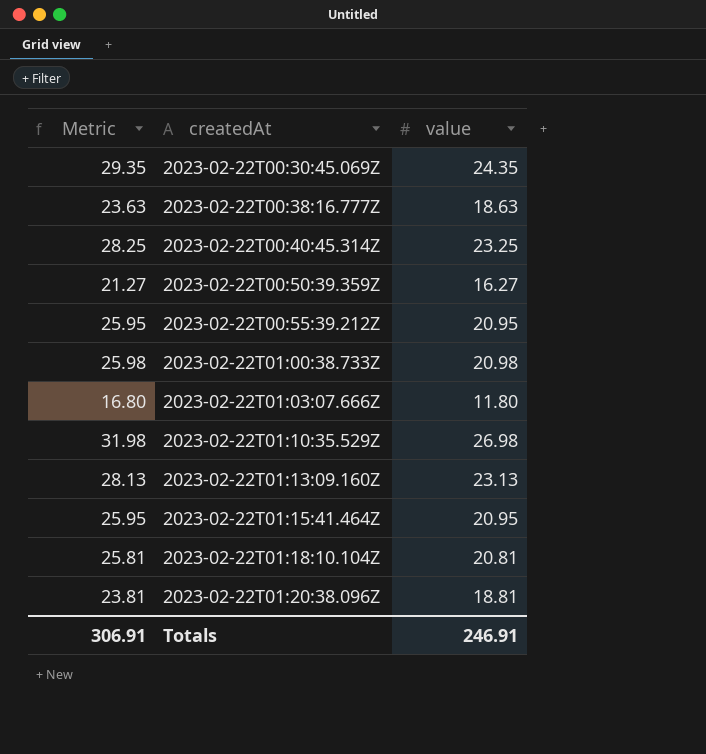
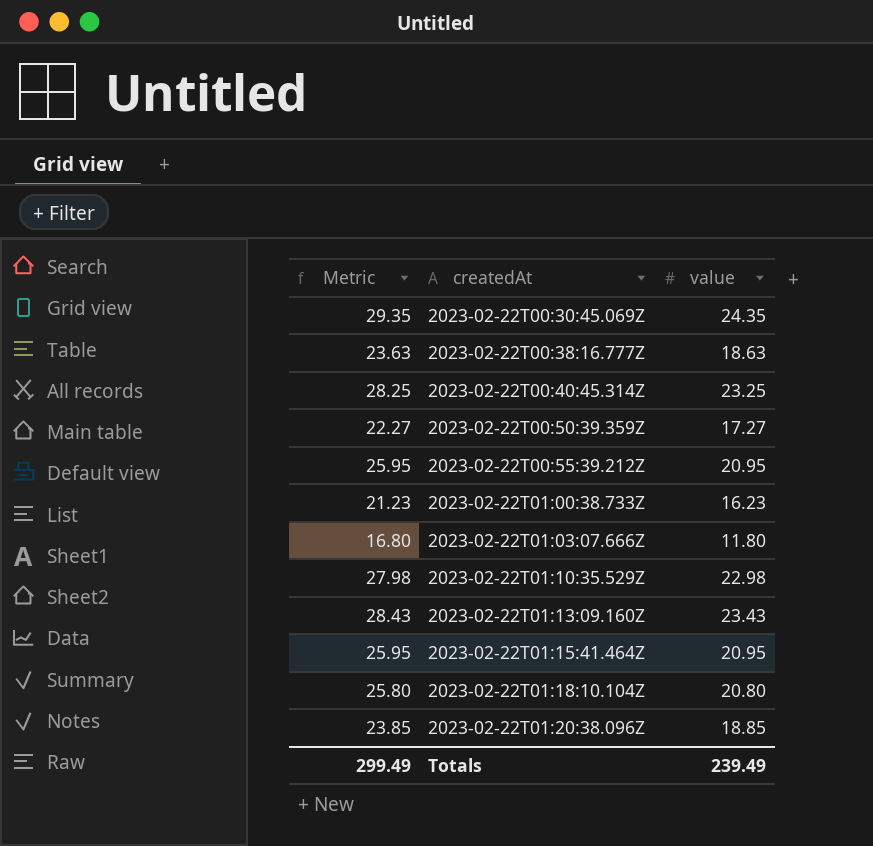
2023-02-22T00:50:39.359Z | Metric: 21.27 -> 22.27
2023-02-22T00:50:39.359Z | value: 16.27 -> 17.27
2023-02-22T01:00:38.733Z | Metric: 25.98 -> 21.23
2023-02-22T01:00:38.733Z | value: 20.98 -> 16.23
2023-02-22T01:10:35.529Z | Metric: 31.98 -> 27.98
2023-02-22T01:10:35.529Z | value: 26.98 -> 22.98
2023-02-22T01:13:09.160Z | Metric: 28.13 -> 28.43
2023-02-22T01:13:09.160Z | value: 23.13 -> 23.43
2023-02-22T01:18:10.104Z | Metric: 25.81 -> 25.80
2023-02-22T01:18:10.104Z | value: 20.81 -> 20.80
2023-02-22T01:20:38.096Z | Metric: 23.81 -> 23.85
2023-02-22T01:20:38.096Z | value: 18.81 -> 18.85
Totals | Metric: 306.91 -> 299.49
Totals | value: 246.91 -> 239.49

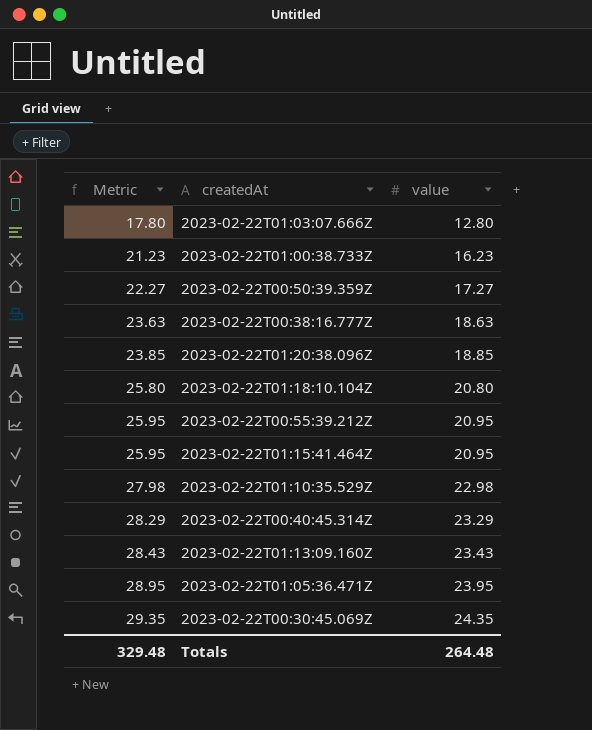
row order: createdAt ascending -> Metric ascending
2023-02-22T01:03:07.666Z | Metric: 16.80 -> 17.80
2023-02-22T01:03:07.666Z | value: 11.80 -> 12.80
2023-02-22T00:40:45.314Z | Metric: 28.25 -> 28.29
2023-02-22T00:40:45.314Z | value: 23.25 -> 23.29
row 2023-02-22T01:05:36.471Z: none -> 28.95 | 23.95
Totals | Metric: 299.49 -> 329.48
Totals | value: 239.49 -> 264.48

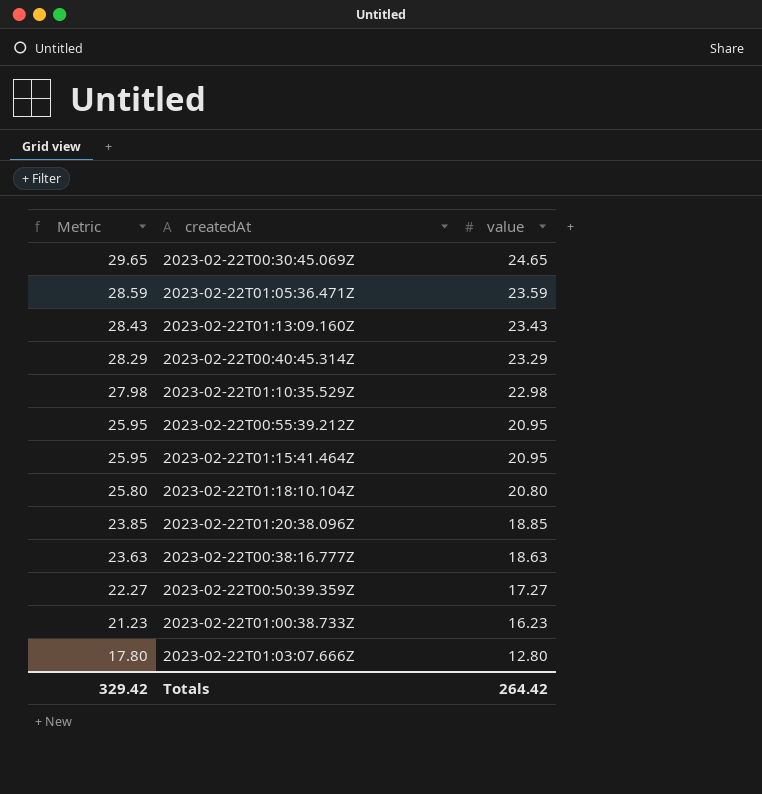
row order: Metric ascending -> Metric descending
2023-02-22T00:30:45.069Z | Metric: 29.35 -> 29.65
2023-02-22T00:30:45.069Z | value: 24.35 -> 24.65
2023-02-22T01:05:36.471Z | Metric: 28.95 -> 28.59
2023-02-22T01:05:36.471Z | value: 23.95 -> 23.59
Totals | Metric: 329.48 -> 329.42
Totals | value: 264.48 -> 264.42

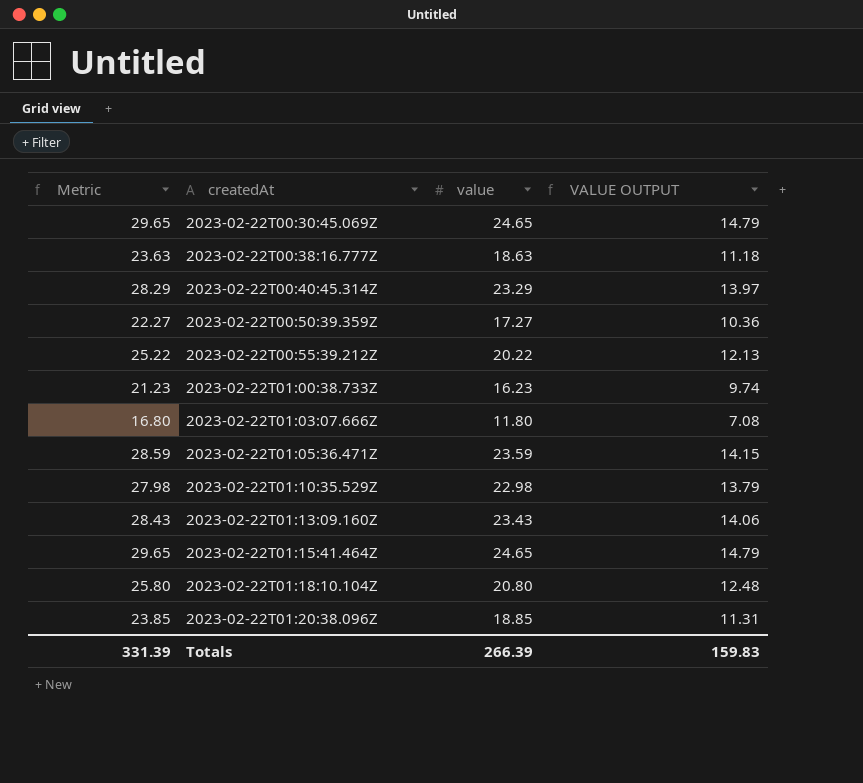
row order: Metric descending -> createdAt ascending
column VALUE OUTPUT | formula: none -> [value] * 0.6
2023-02-22T00:55:39.212Z | Metric: 25.95 -> 25.22
2023-02-22T00:55:39.212Z | value: 20.95 -> 20.22
2023-02-22T01:03:07.666Z | Metric: 17.80 -> 16.80
2023-02-22T01:03:07.666Z | value: 12.80 -> 11.80
2023-02-22T01:15:41.464Z | Metric: 25.95 -> 29.65
2023-02-22T01:15:41.464Z | value: 20.95 -> 24.65
Totals | Metric: 329.42 -> 331.39
Totals | value: 264.42 -> 266.39

